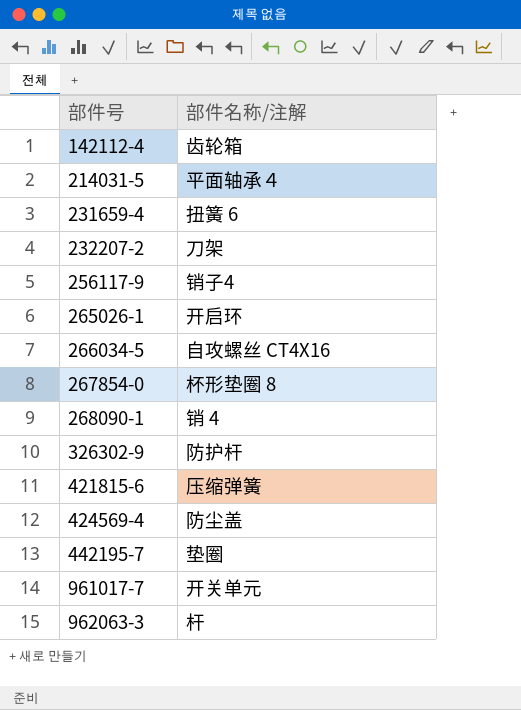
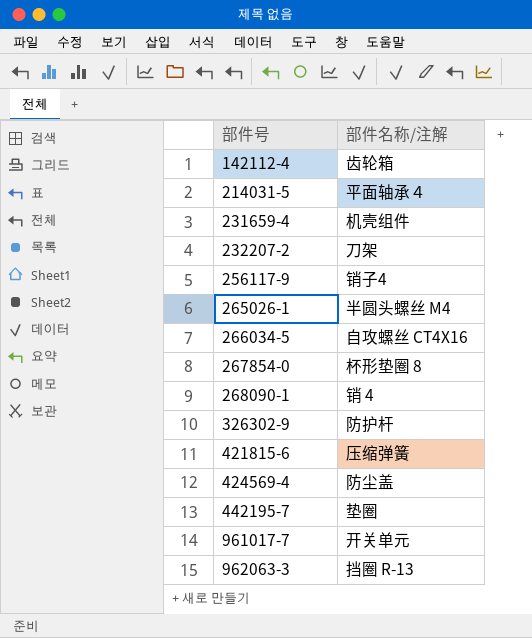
231659-4 | 部件名称/注解: 扭簧 6 -> 机壳组件
265026-1 | 部件名称/注解: 开启环 -> 半圆头螺丝 M4
962063-3 | 部件名称/注解: 杆 -> 挡圈 R-13

